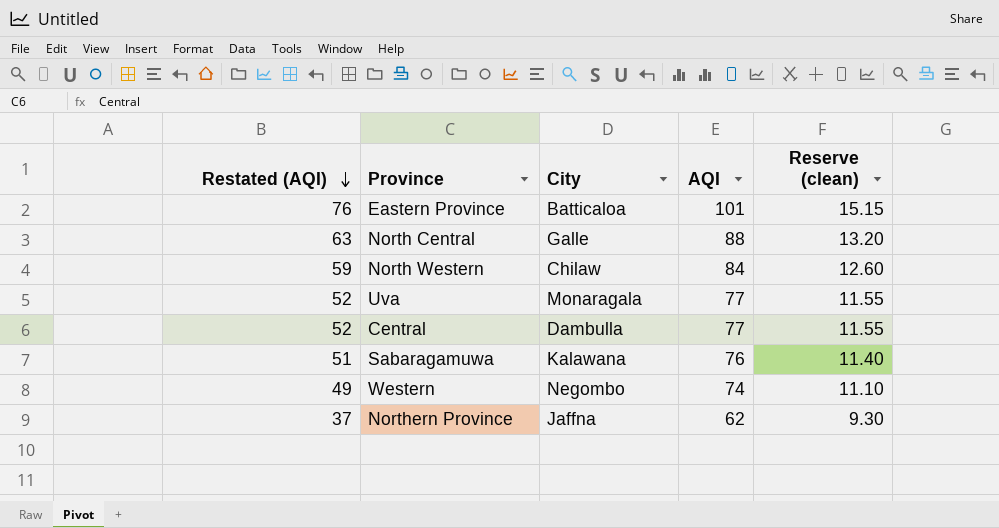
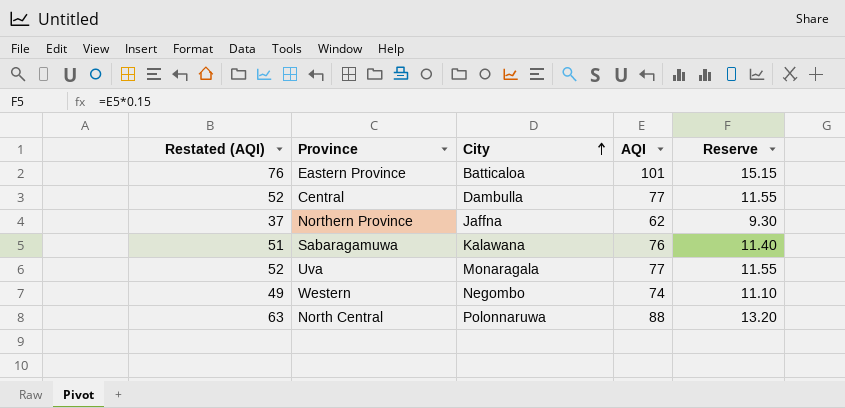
row order: Restated (AQI) descending -> City ascending
column name: Reserve (clean) -> Reserve
row North Western: 59 | Chilaw | 84 | 12.60 -> none
North Central | City: Galle -> Polonnaruwa

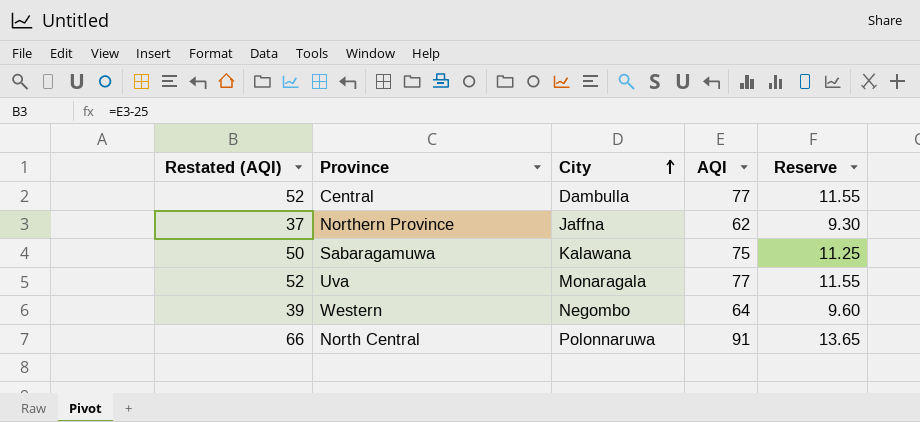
row Eastern Province: 76 | Batticaloa | 101 | 15.15 -> none
Sabaragamuwa | Restated (AQI): 51 -> 50
Sabaragamuwa | AQI: 76 -> 75
Sabaragamuwa | Reserve: 11.40 -> 11.25
Western | Restated (AQI): 49 -> 39
Western | AQI: 74 -> 64
Western | Reserve: 11.10 -> 9.60
North Central | Restated (AQI): 63 -> 66
North Central | AQI: 88 -> 91
North Central | Reserve: 13.20 -> 13.65

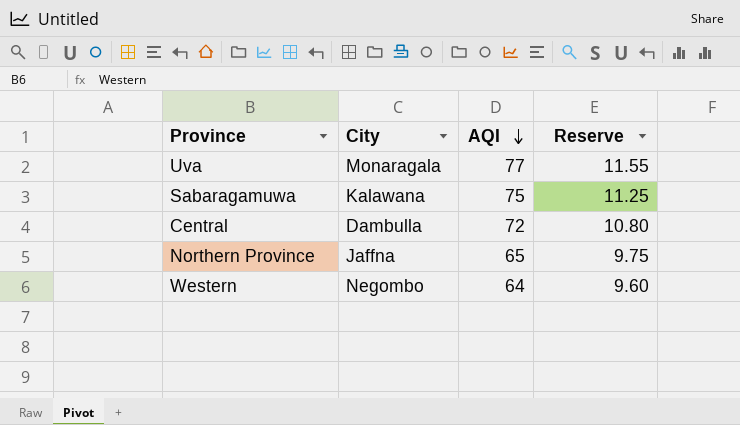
row order: City ascending -> AQI descending
column Restated (AQI) | formula: [AQI] - 25 -> none
row North Central: 66 | Polonnaruwa | 91 | 13.65 -> none
Central | AQI: 77 -> 72
Central | Reserve: 11.55 -> 10.80
Northern Province | AQI: 62 -> 65
Northern Province | Reserve: 9.30 -> 9.75

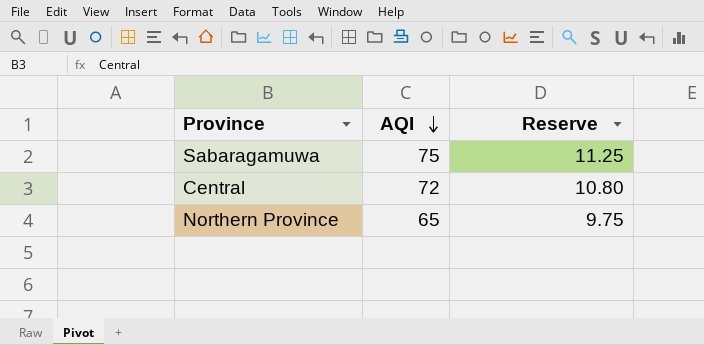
column City | position: 2 -> none
row Uva: Monaragala | 77 | 11.55 -> none
row Western: Negombo | 64 | 9.60 -> none

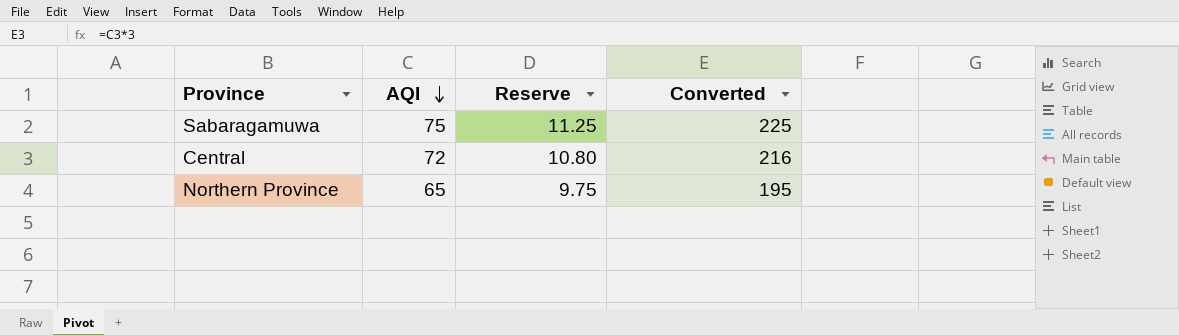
column Converted | formula: none -> [AQI] * 3

